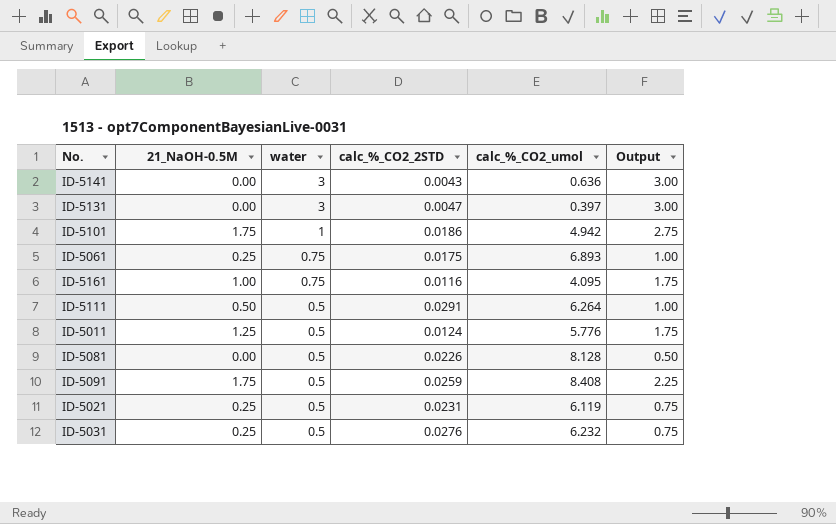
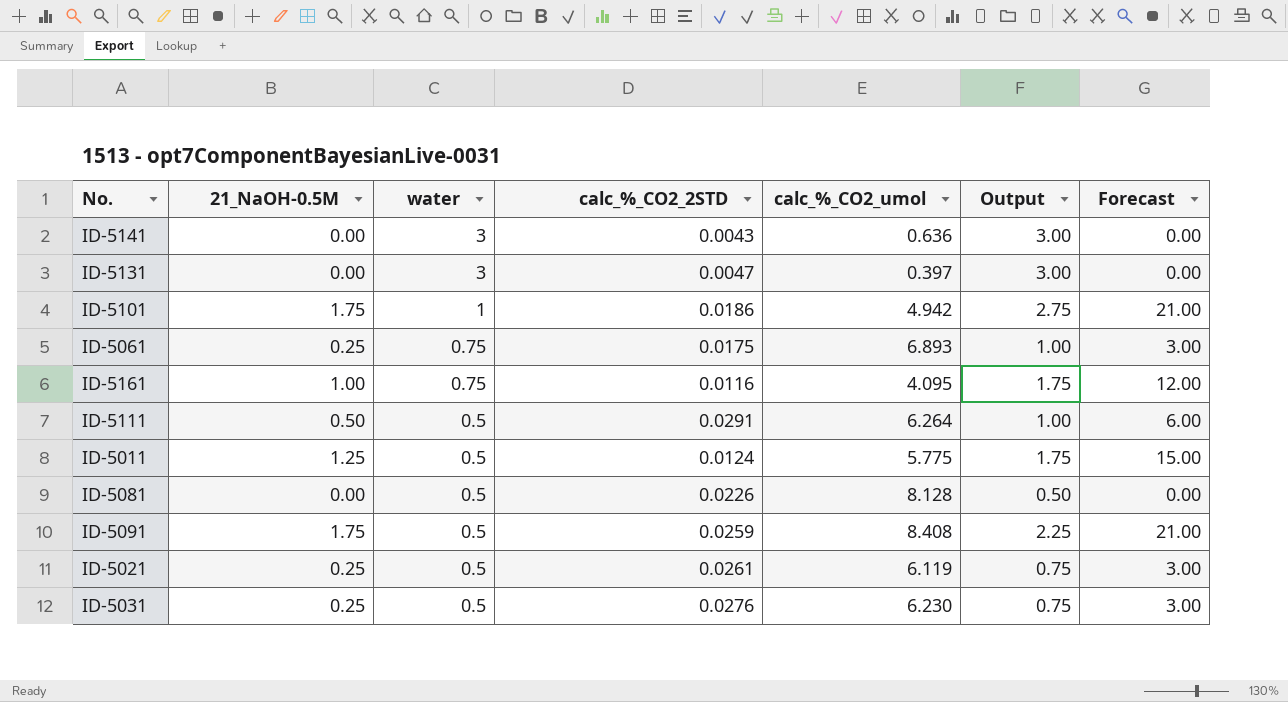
column Forecast | formula: none -> [21_NaOH-0.5M] * 12
ID-5011 | calc_%_CO2_umol: 5.776 -> 5.775
ID-5021 | calc_%_CO2_2STD: 0.0231 -> 0.0261
ID-5031 | calc_%_CO2_umol: 6.232 -> 6.230

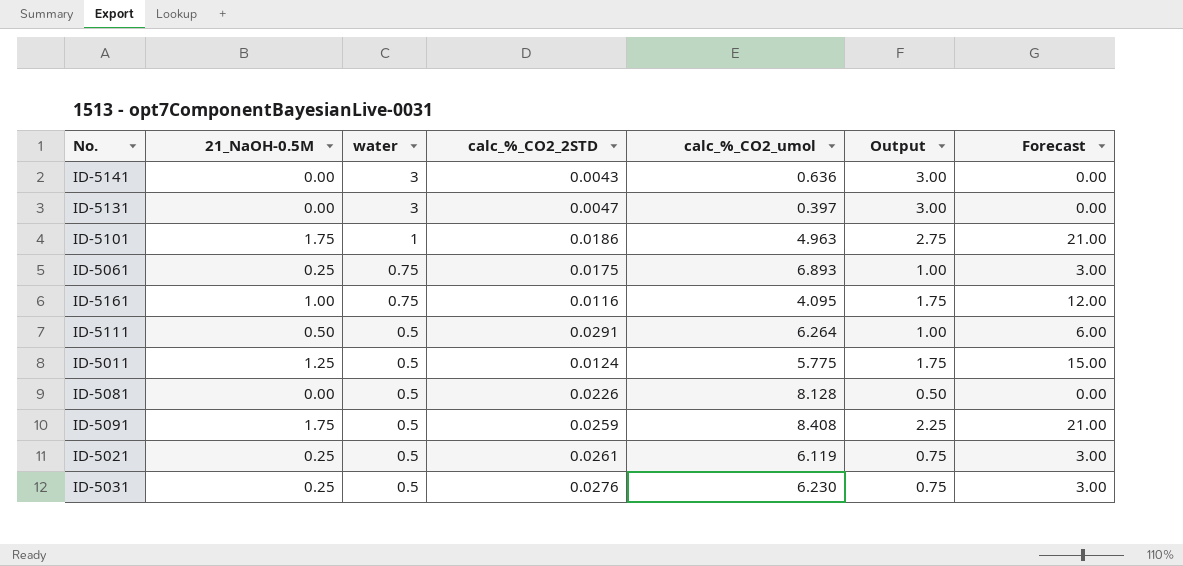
ID-5101 | calc_%_CO2_umol: 4.942 -> 4.963

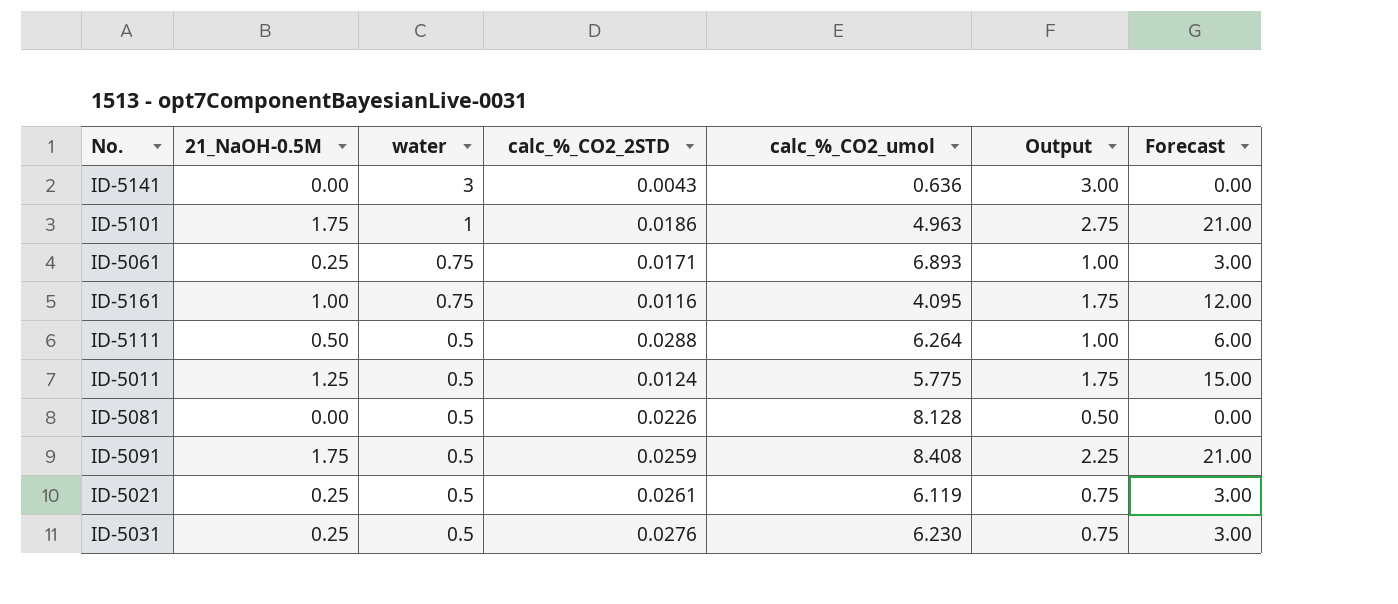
row ID-5131: 0.00 | 3 | 0.0047 | 0.397 | 3.00 | 0.00 -> none
ID-5061 | calc_%_CO2_2STD: 0.0175 -> 0.0171
ID-5111 | calc_%_CO2_2STD: 0.0291 -> 0.0288

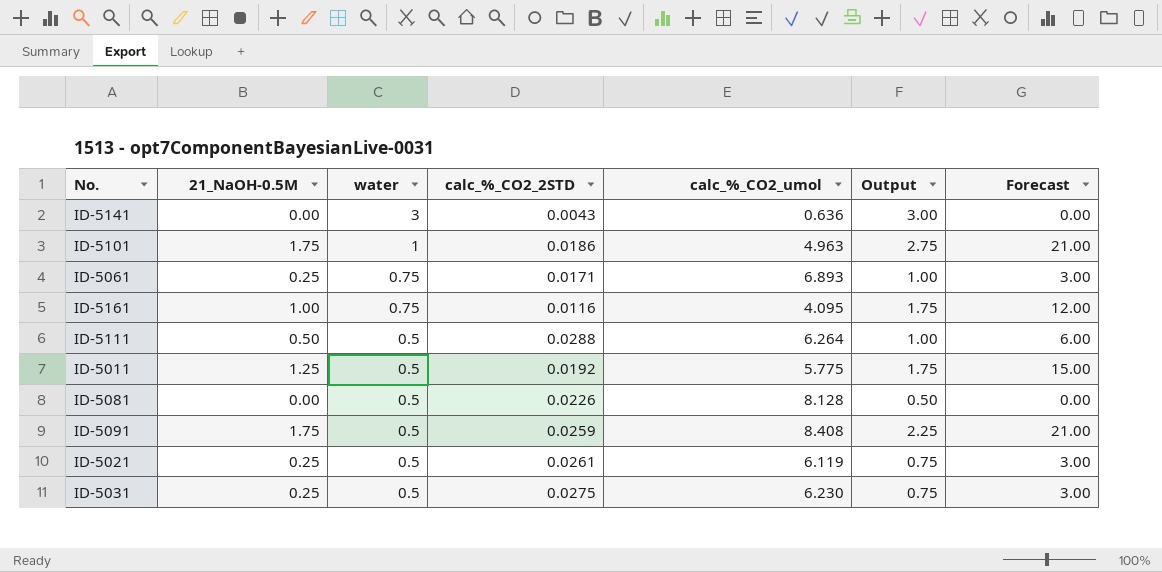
ID-5011 | calc_%_CO2_2STD: 0.0124 -> 0.0192
ID-5031 | calc_%_CO2_2STD: 0.0276 -> 0.0275

